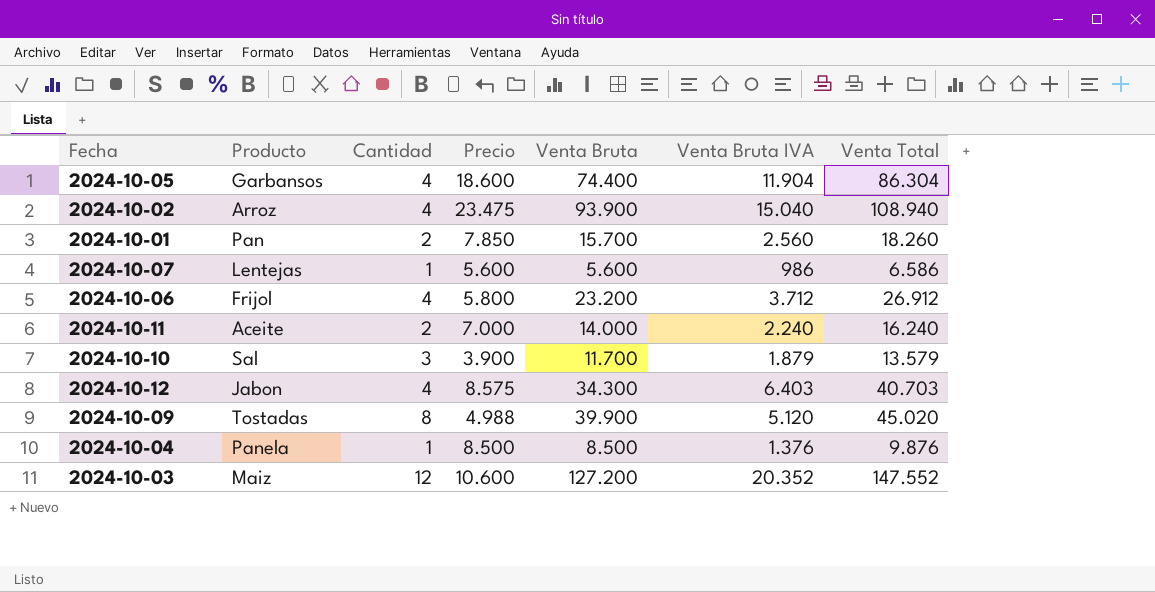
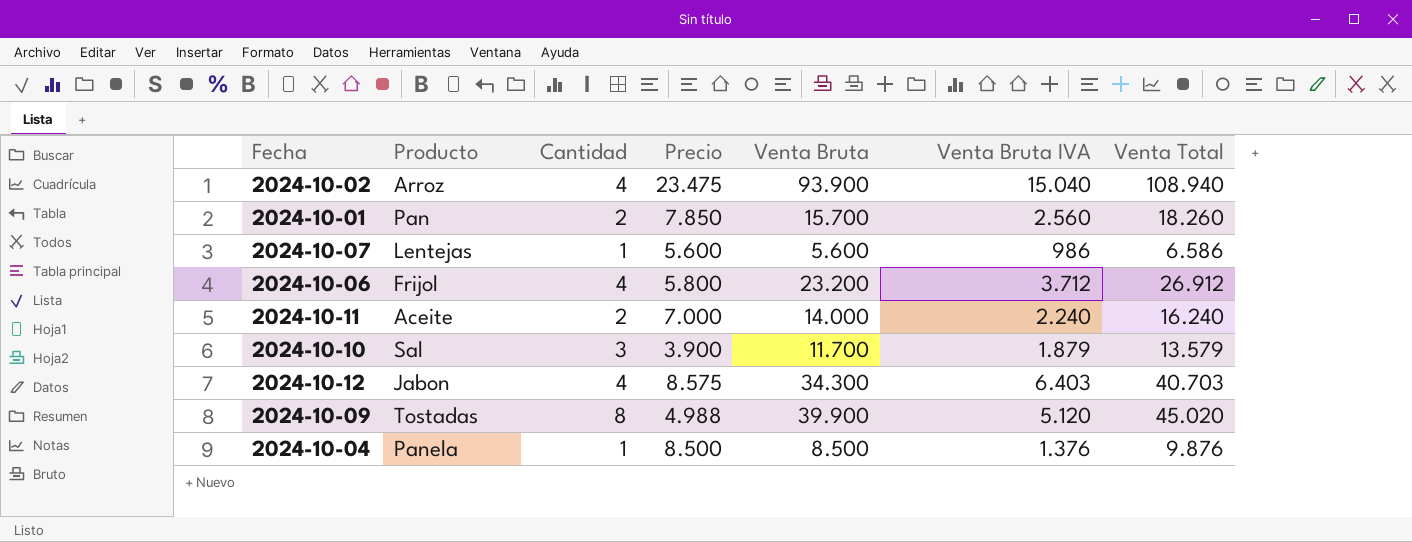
row 2024-10-05: Garbansos | 4 | 18.600 | 74.400 | 11.904 | 86.304 -> none
row 2024-10-03: Maiz | 12 | 10.600 | 127.200 | 20.352 | 147.552 -> none

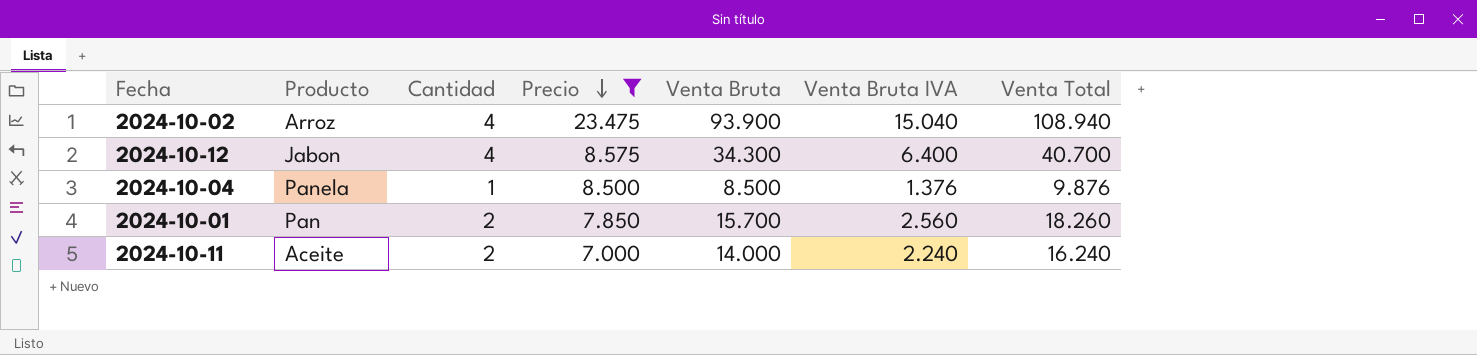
filter: none -> Precio >= 7.000
row order: none -> Precio descending
2024-10-12 | Venta Bruta IVA: 6.403 -> 6.400
2024-10-12 | Venta Total: 40.703 -> 40.700

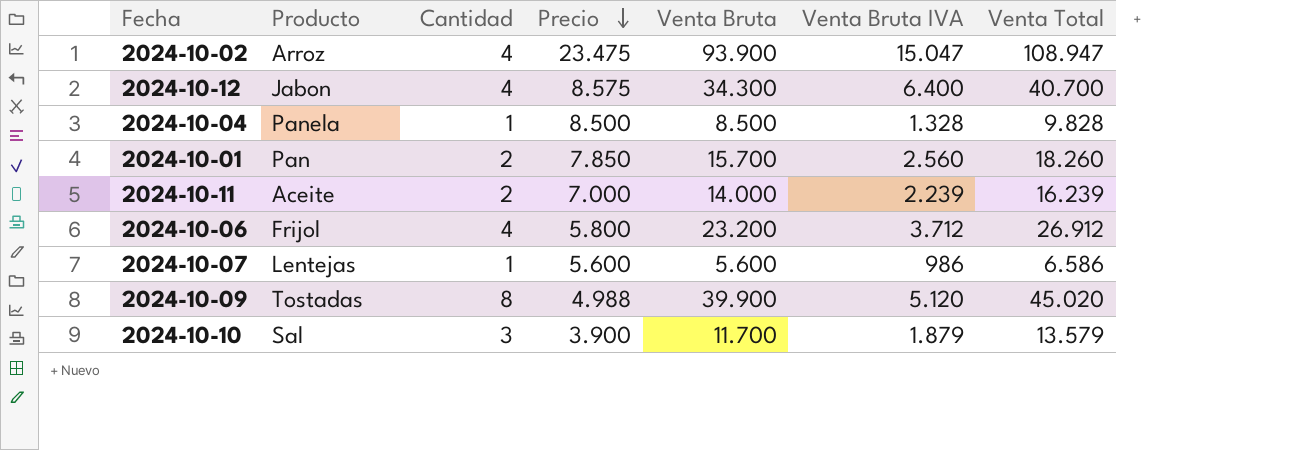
filter: Precio >= 7.000 -> none
2024-10-02 | Venta Bruta IVA: 15.040 -> 15.047
2024-10-02 | Venta Total: 108.940 -> 108.947
2024-10-04 | Venta Bruta IVA: 1.376 -> 1.328
2024-10-04 | Venta Total: 9.876 -> 9.828
2024-10-11 | Venta Bruta IVA: 2.240 -> 2.239
2024-10-11 | Venta Total: 16.240 -> 16.239

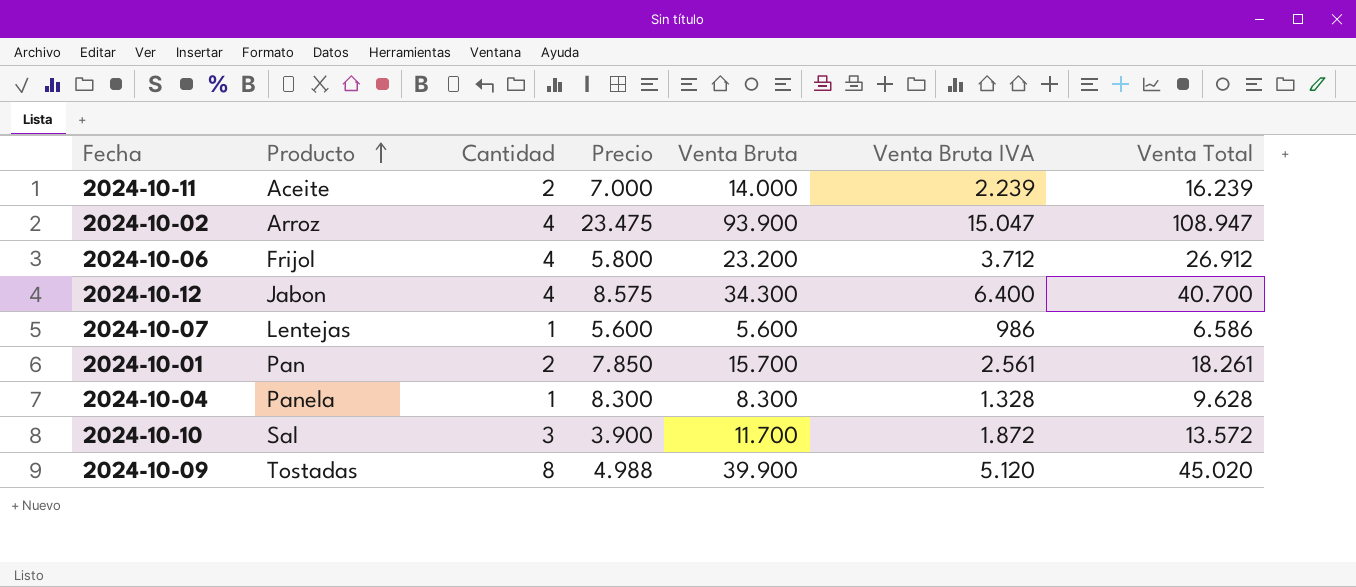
row order: Precio descending -> Producto ascending
2024-10-01 | Venta Bruta IVA: 2.560 -> 2.561
2024-10-01 | Venta Total: 18.260 -> 18.261
2024-10-04 | Precio: 8.500 -> 8.300
2024-10-04 | Venta Bruta: 8.500 -> 8.300
2024-10-04 | Venta Total: 9.828 -> 9.628
2024-10-10 | Venta Bruta IVA: 1.879 -> 1.872
2024-10-10 | Venta Total: 13.579 -> 13.572

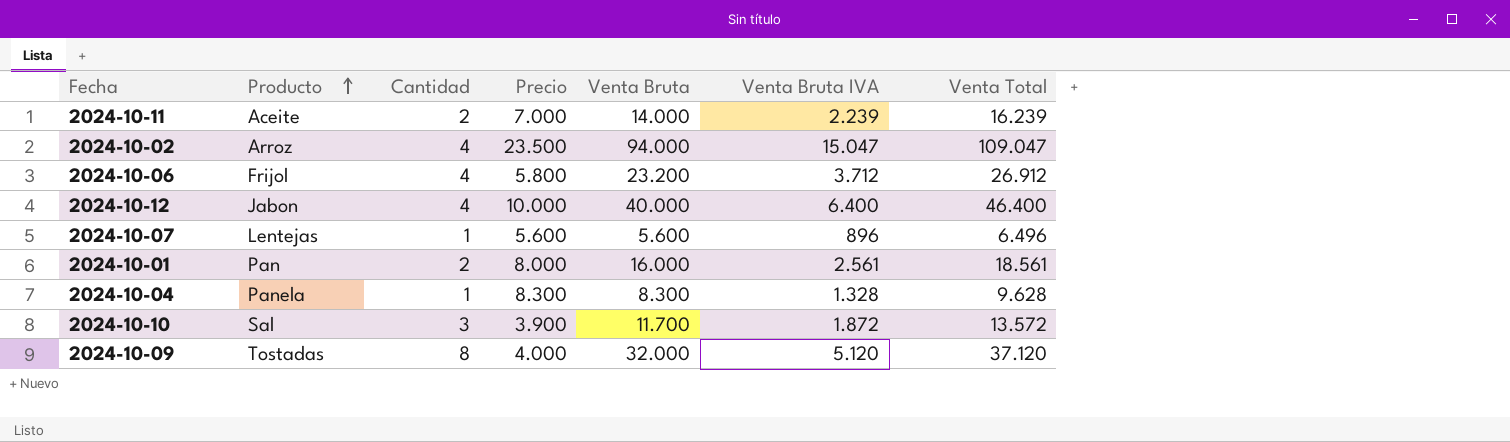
2024-10-02 | Precio: 23.475 -> 23.500
2024-10-02 | Venta Bruta: 93.900 -> 94.000
2024-10-02 | Venta Total: 108.947 -> 109.047
2024-10-12 | Precio: 8.575 -> 10.000
2024-10-12 | Venta Bruta: 34.300 -> 40.000
2024-10-12 | Venta Total: 40.700 -> 46.400
2024-10-07 | Venta Bruta IVA: 986 -> 896
2024-10-07 | Venta Total: 6.586 -> 6.496
2024-10-01 | Precio: 7.850 -> 8.000
2024-10-01 | Venta Bruta: 15.700 -> 16.000
2024-10-01 | Venta Total: 18.261 -> 18.561
2024-10-09 | Precio: 4.988 -> 4.000
2024-10-09 | Venta Bruta: 39.900 -> 32.000
2024-10-09 | Venta Total: 45.020 -> 37.120

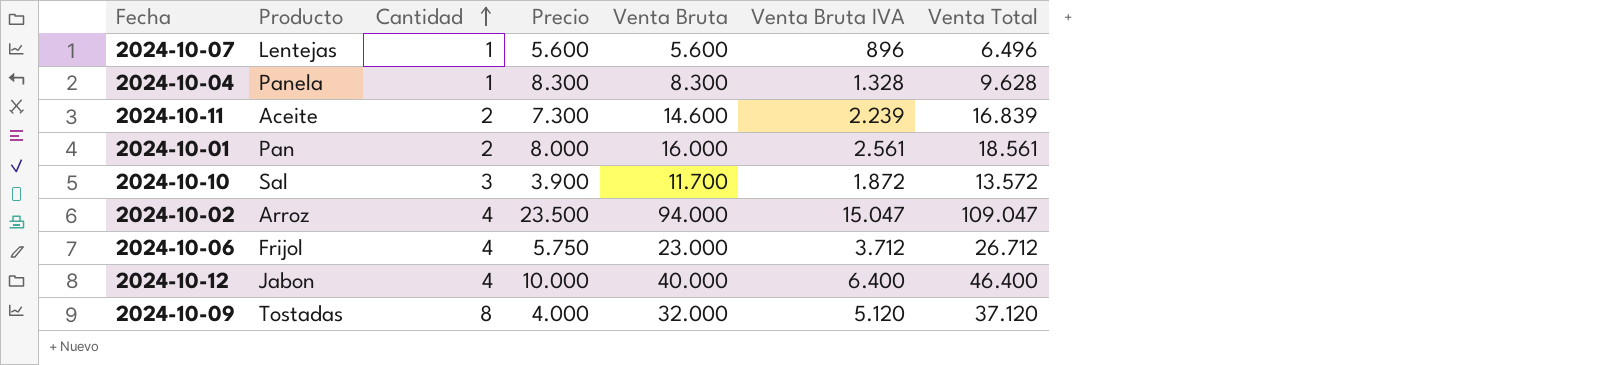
row order: Producto ascending -> Cantidad ascending
2024-10-11 | Precio: 7.000 -> 7.300
2024-10-11 | Venta Bruta: 14.000 -> 14.600
2024-10-11 | Venta Total: 16.239 -> 16.839
2024-10-06 | Precio: 5.800 -> 5.750
2024-10-06 | Venta Bruta: 23.200 -> 23.000
2024-10-06 | Venta Total: 26.912 -> 26.712

